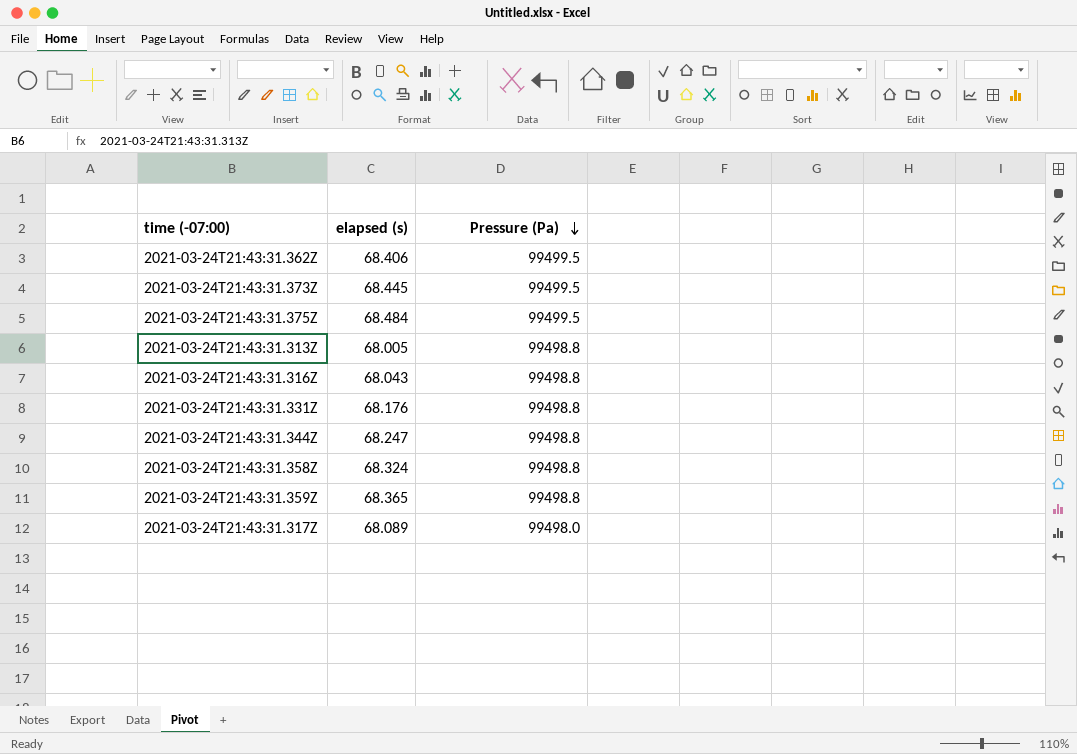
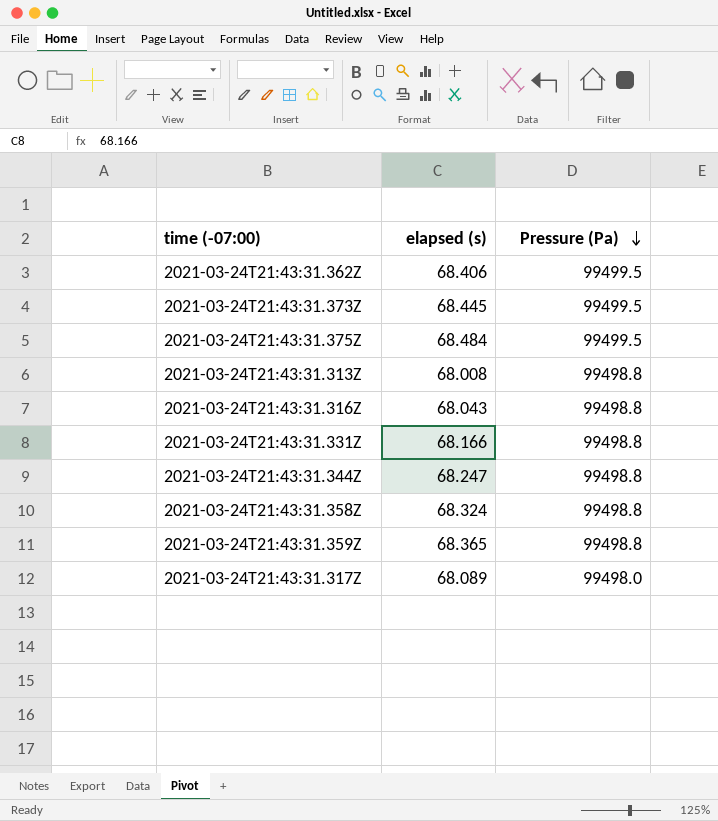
2021-03-24T21:43:31.313Z | elapsed (s): 68.005 -> 68.008
2021-03-24T21:43:31.331Z | elapsed (s): 68.176 -> 68.166

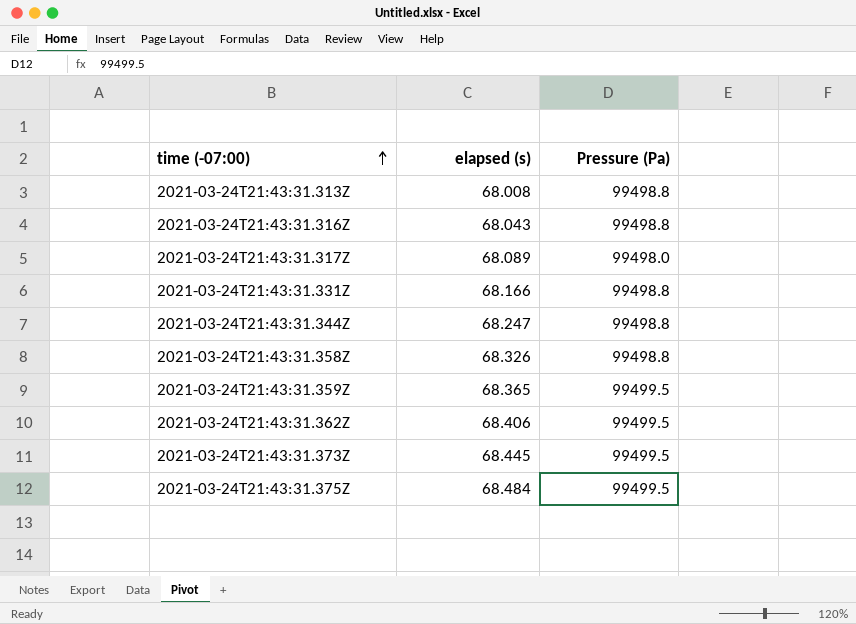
row order: Pressure (Pa) descending -> time (-07:00) ascending
2021-03-24T21:43:31.358Z | elapsed (s): 68.324 -> 68.326
2021-03-24T21:43:31.359Z | Pressure (Pa): 99498.8 -> 99499.5

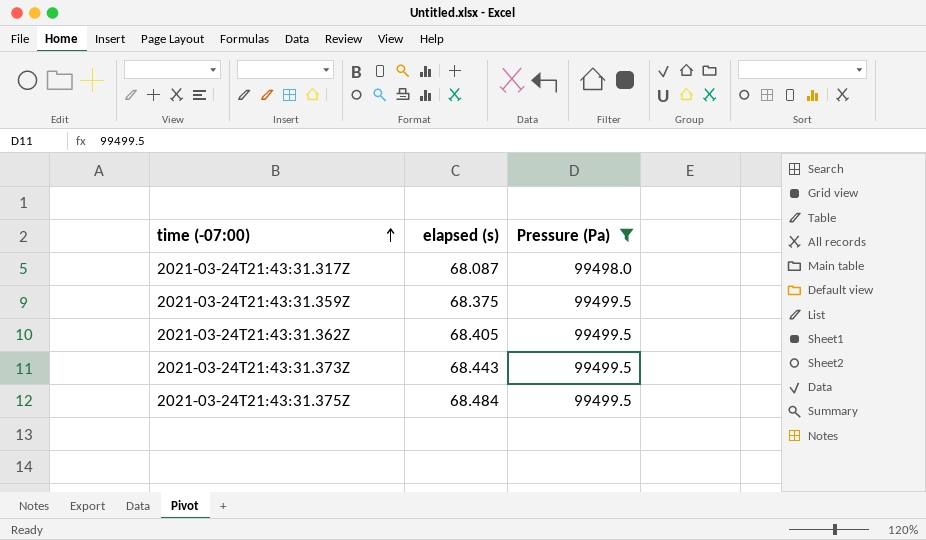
filter: none -> Pressure (Pa) != 99498.8
2021-03-24T21:43:31.317Z | elapsed (s): 68.089 -> 68.087
2021-03-24T21:43:31.359Z | elapsed (s): 68.365 -> 68.375
2021-03-24T21:43:31.362Z | elapsed (s): 68.406 -> 68.405
2021-03-24T21:43:31.373Z | elapsed (s): 68.445 -> 68.443

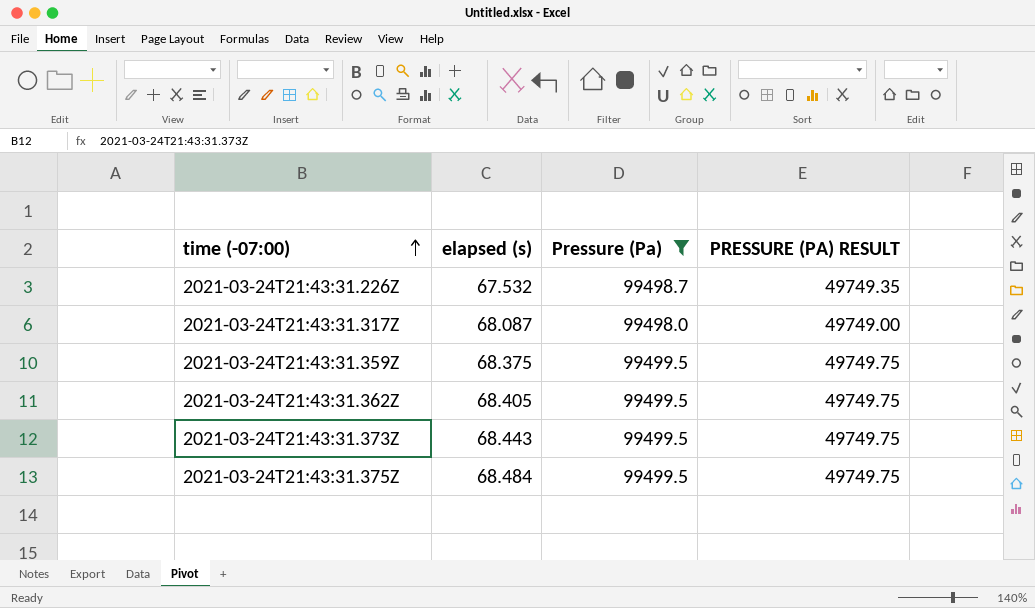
column PRESSURE (PA) RESULT | formula: none -> [Pressure (Pa)] * 0.5
row 2021-03-24T21:43:31.226Z: none -> 67.532 | 99498.7 | 49749.35

